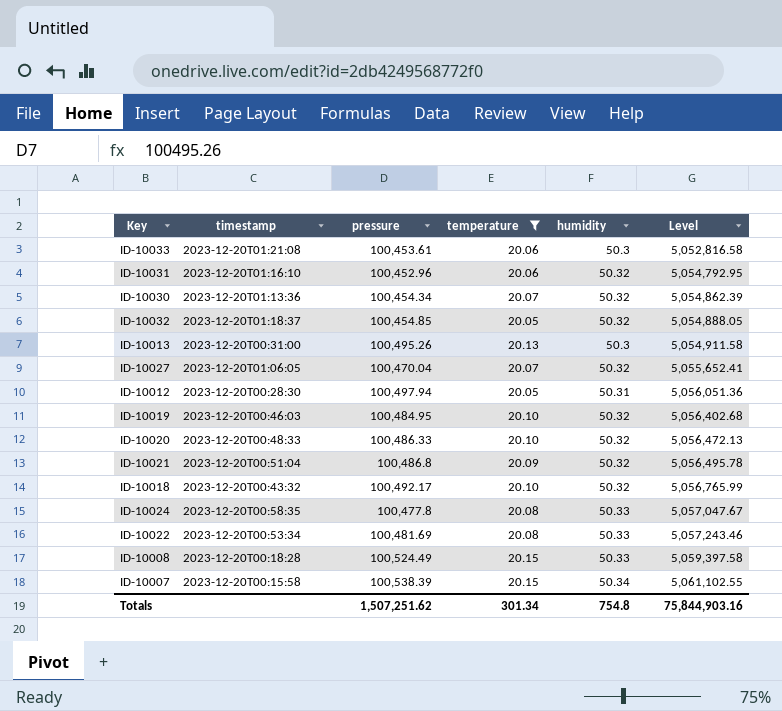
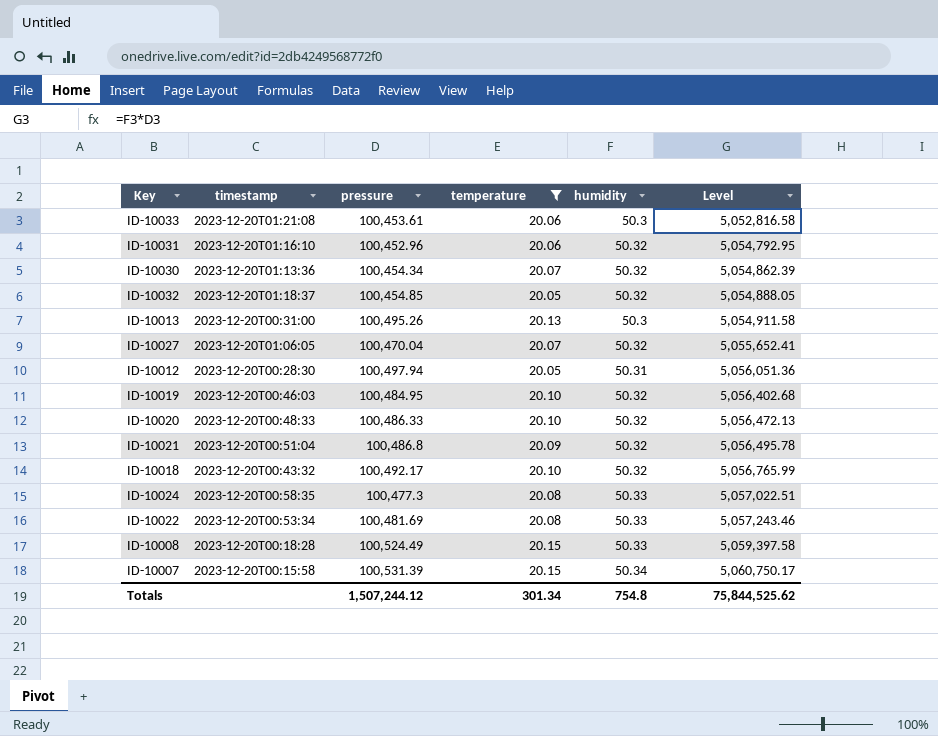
ID-10024 | pressure: 100,477.8 -> 100,477.3
ID-10024 | Level: 5,057,047.67 -> 5,057,022.51
ID-10007 | pressure: 100,538.39 -> 100,531.39
ID-10007 | Level: 5,061,102.55 -> 5,060,750.17
Totals | pressure: 1,507,251.62 -> 1,507,244.12
Totals | Level: 75,844,903.16 -> 75,844,525.62

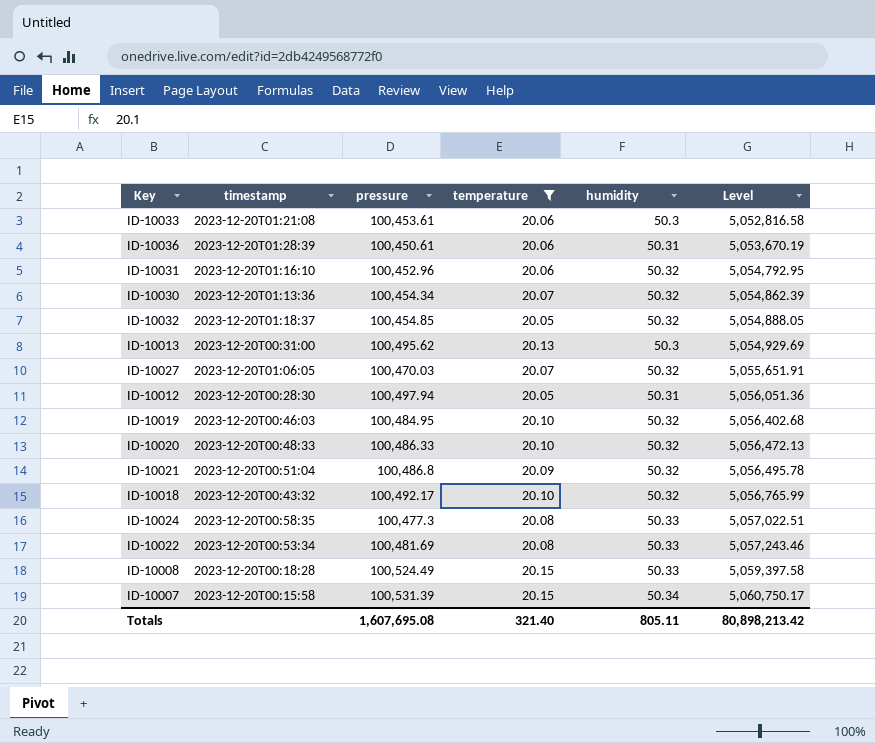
row ID-10036: none -> 2023-12-20T01:28:39 | 100,450.61 | 20.06 | 50.31 | 5,053,670.19
ID-10013 | pressure: 100,495.26 -> 100,495.62
ID-10013 | Level: 5,054,911.58 -> 5,054,929.69
ID-10027 | pressure: 100,470.04 -> 100,470.03
ID-10027 | Level: 5,055,652.41 -> 5,055,651.91
Totals | pressure: 1,507,244.12 -> 1,607,695.08
Totals | temperature: 301.34 -> 321.40
Totals | humidity: 754.8 -> 805.11
Totals | Level: 75,844,525.62 -> 80,898,213.42

